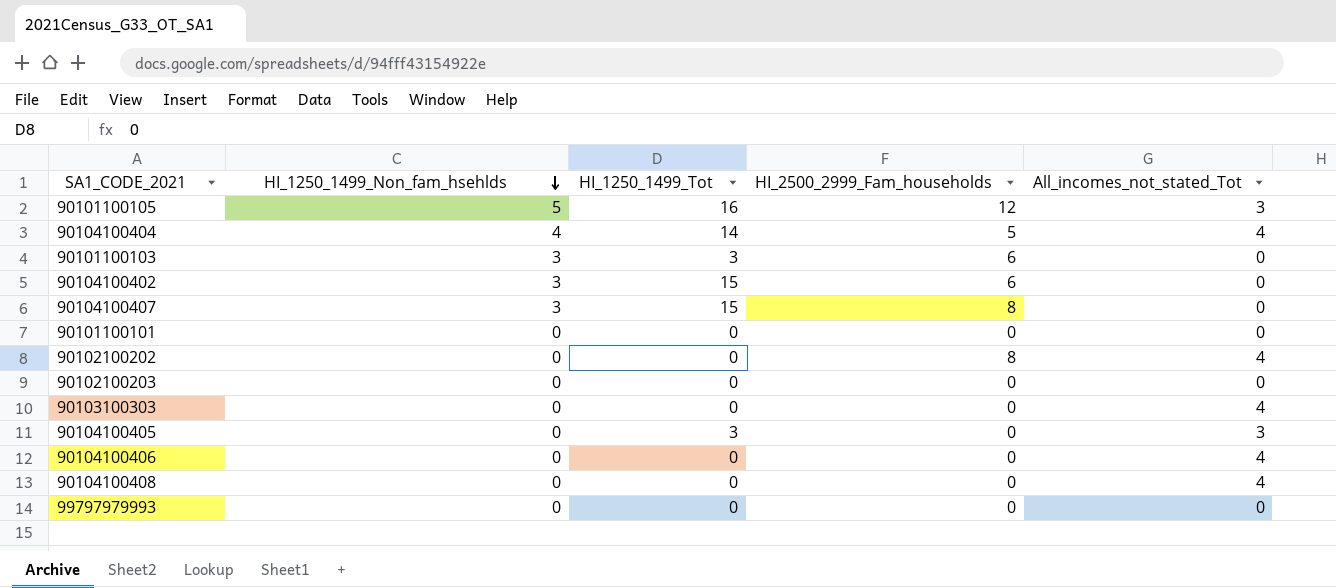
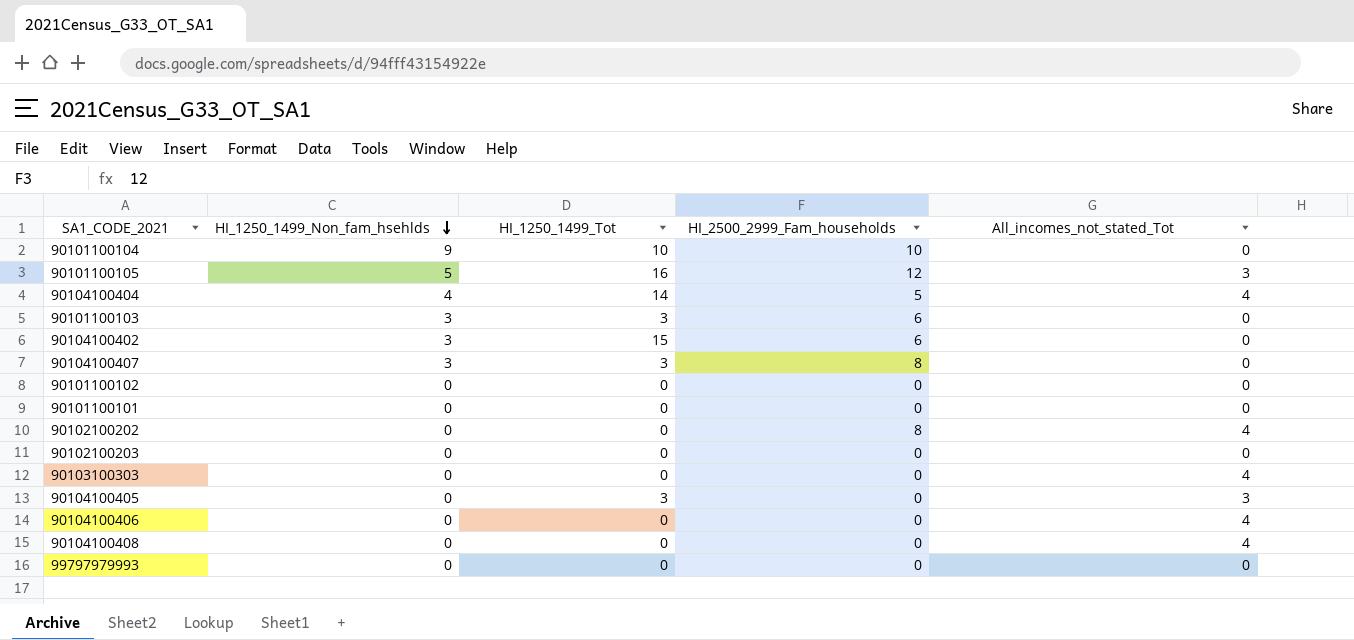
row 90101100104: none -> 9 | 10 | 10 | 0
90104100407 | HI_1250_1499_Tot: 15 -> 3
row 90101100102: none -> 0 | 0 | 0 | 0

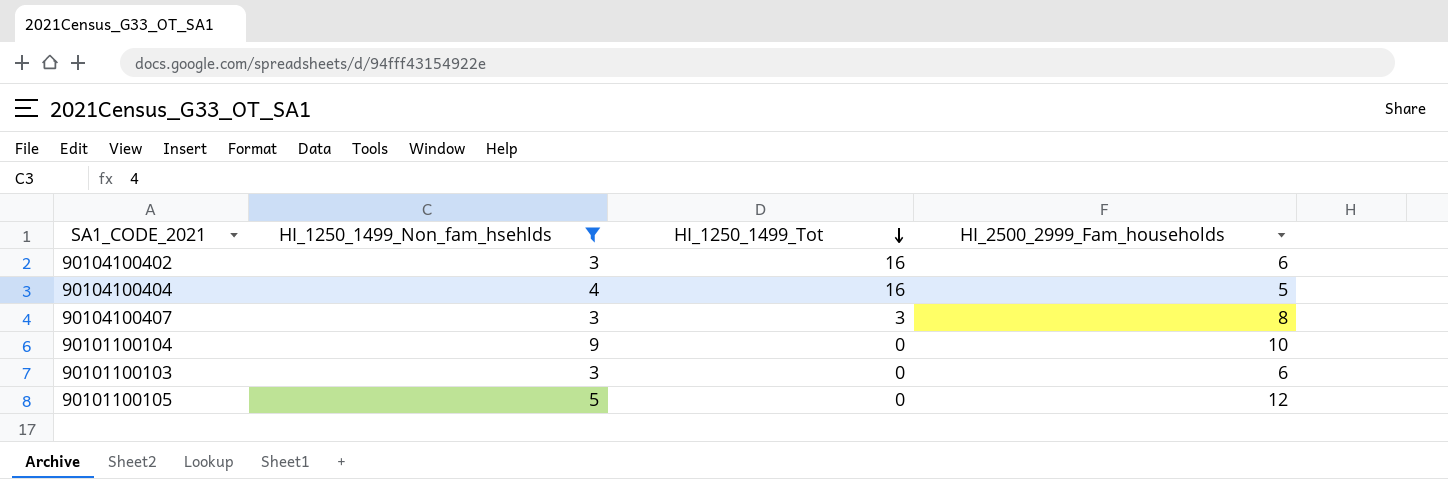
filter: none -> HI_1250_1499_Non_fam_hsehlds != 0
row order: HI_1250_1499_Non_fam_hsehlds descending -> HI_1250_1499_Tot descending
column All_incomes_not_stated_Tot | position: 5 -> none
90104100402 | HI_1250_1499_Tot: 15 -> 16
90104100404 | HI_1250_1499_Tot: 14 -> 16
90101100104 | HI_1250_1499_Tot: 10 -> 0
90101100103 | HI_1250_1499_Tot: 3 -> 0
90101100105 | HI_1250_1499_Tot: 16 -> 0

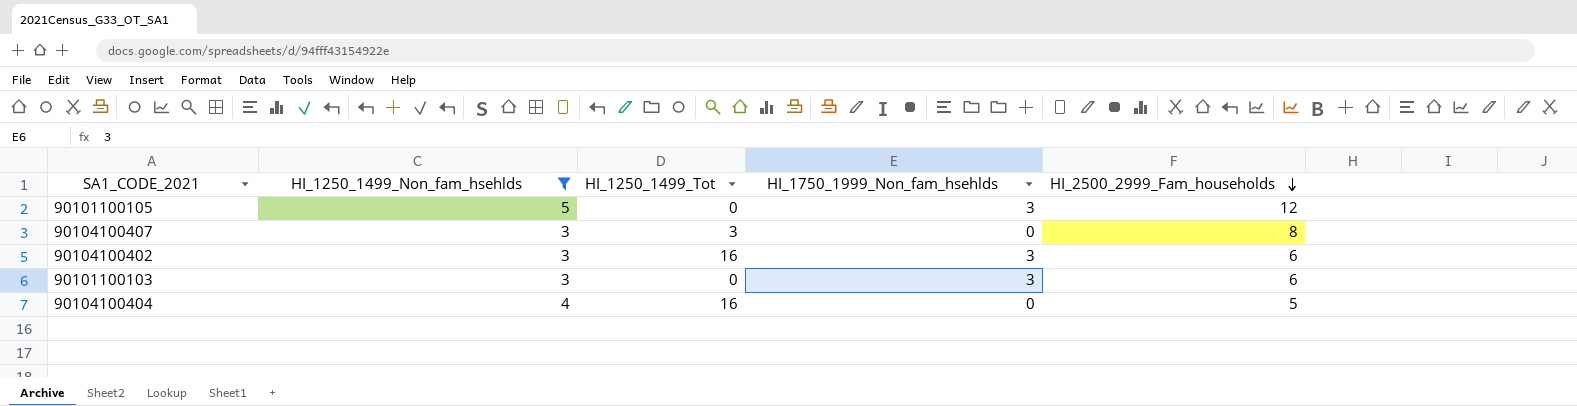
row order: HI_1250_1499_Tot descending -> HI_2500_2999_Fam_households descending
column HI_1750_1999_Non_fam_hsehlds | position: none -> 4
row 90101100104: 9 | 0 | 10 -> none

